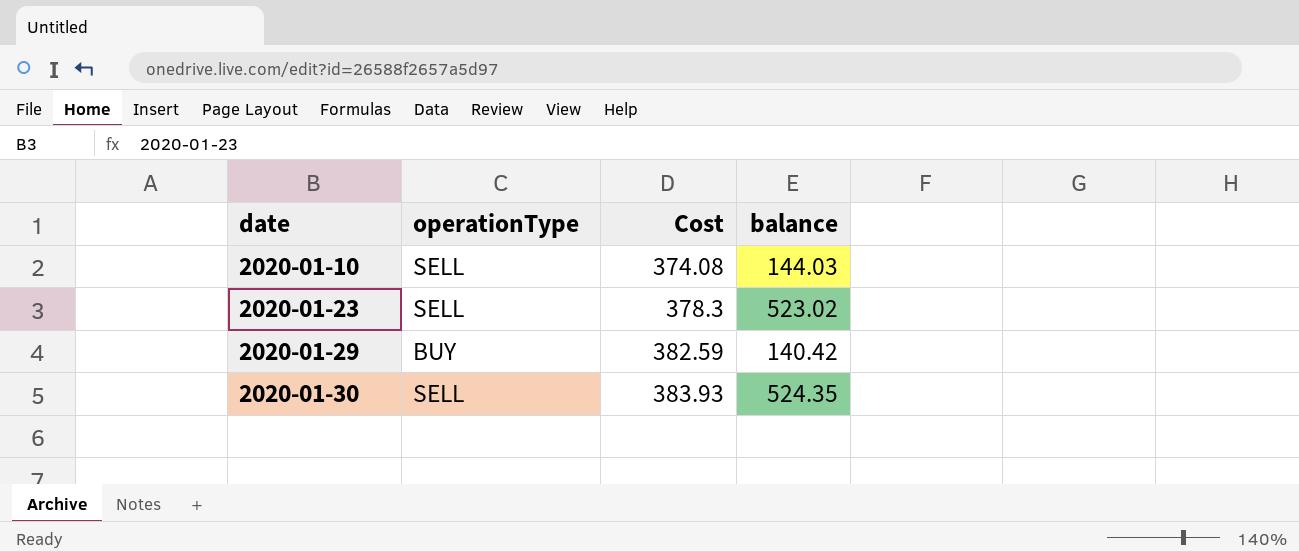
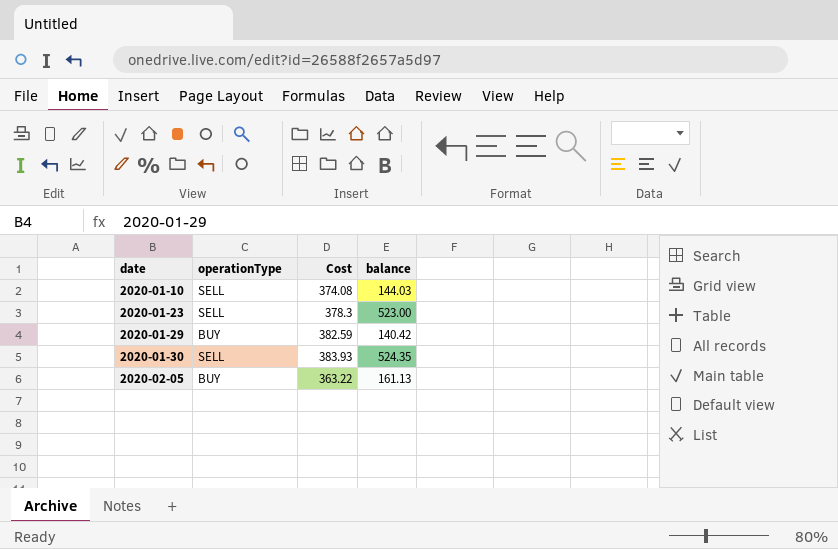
2020-01-23 | balance: 523.02 -> 523.00
row 2020-02-05: none -> BUY | 363.22 | 161.13

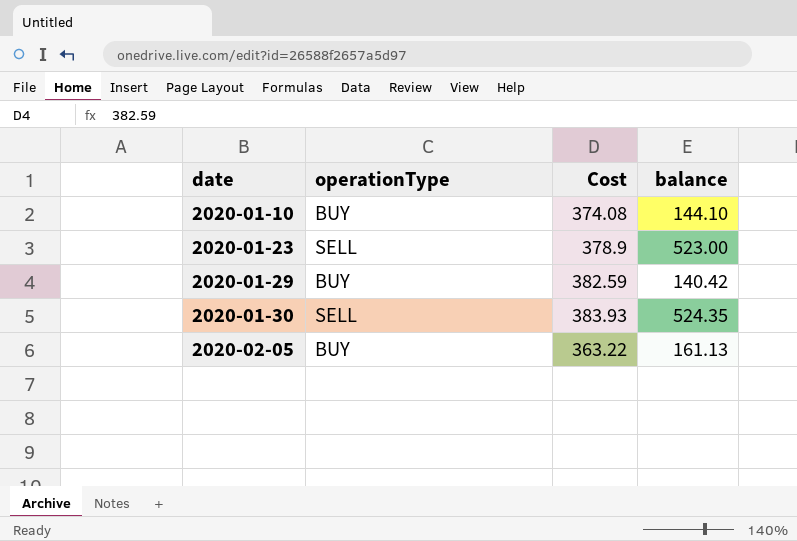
2020-01-10 | operationType: SELL -> BUY
2020-01-10 | balance: 144.03 -> 144.10
2020-01-23 | Cost: 378.3 -> 378.9

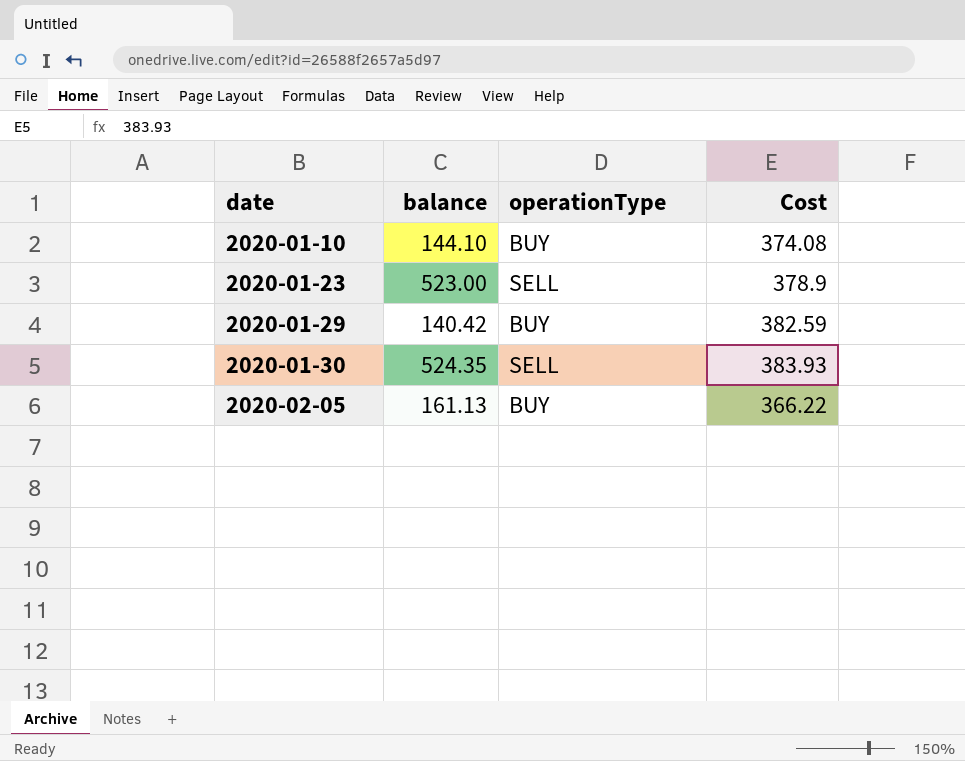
column balance | position: 4 -> 2
2020-02-05 | Cost: 363.22 -> 366.22

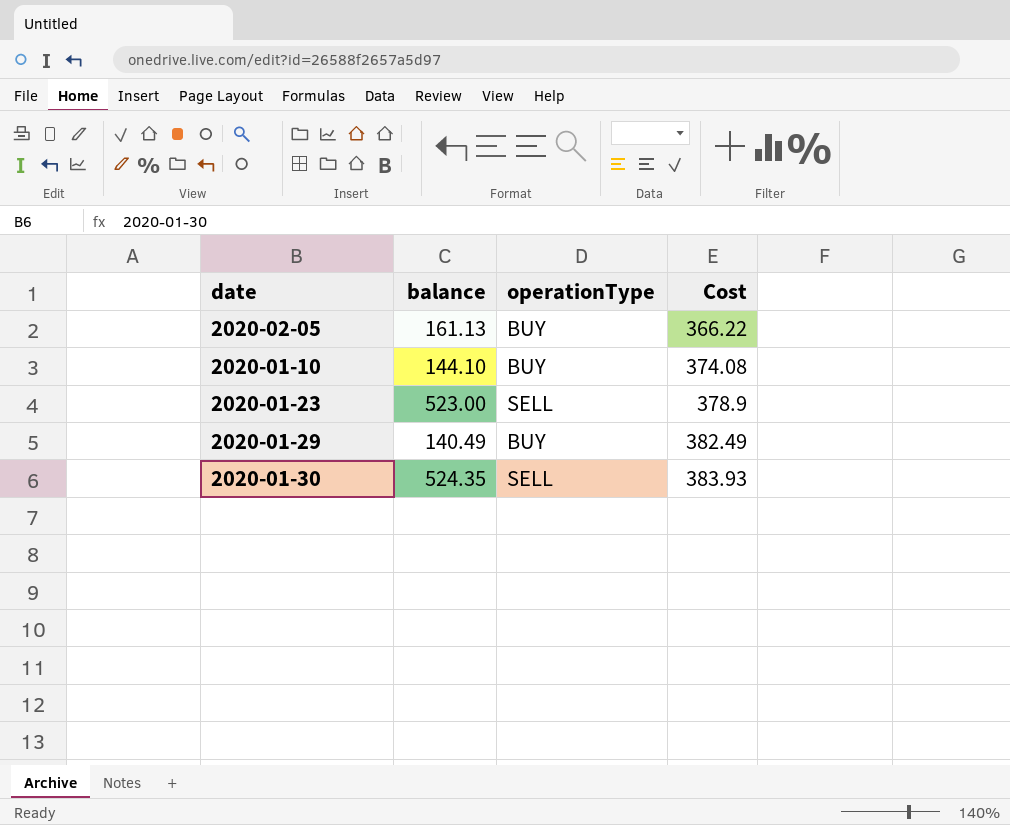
row order: date ascending -> Cost ascending
2020-01-29 | balance: 140.42 -> 140.49
2020-01-29 | Cost: 382.59 -> 382.49

